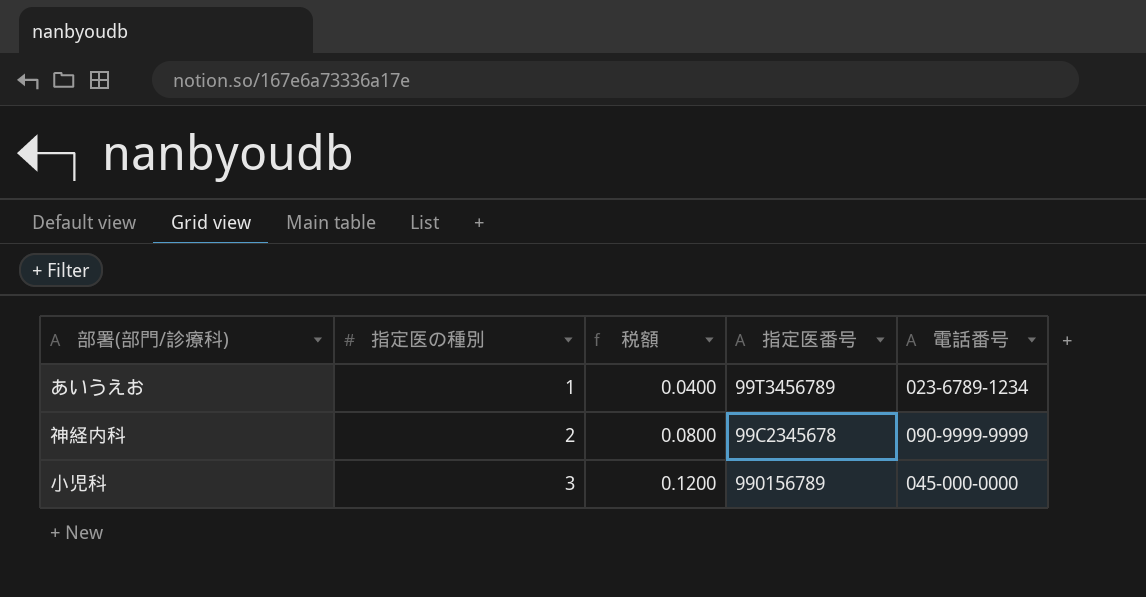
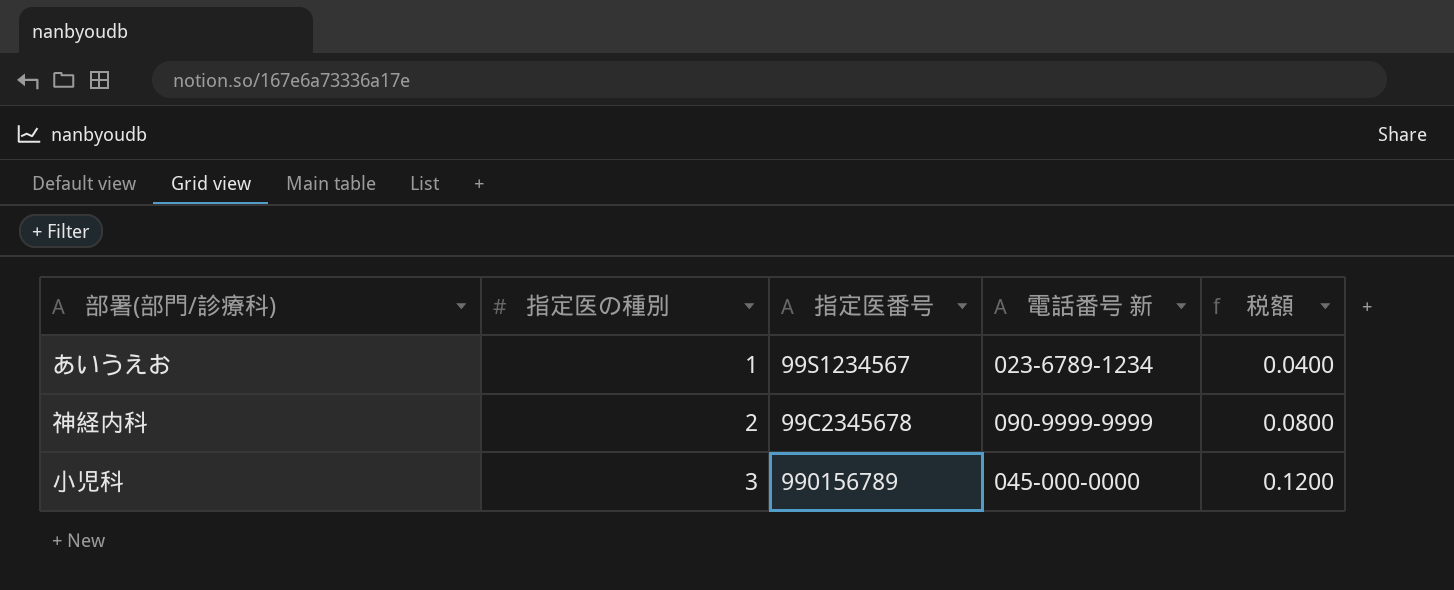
column name: 電話番号 -> 電話番号 新
column 税額 | position: 3 -> 5
あいうえお | 指定医番号: 99T3456789 -> 99S1234567

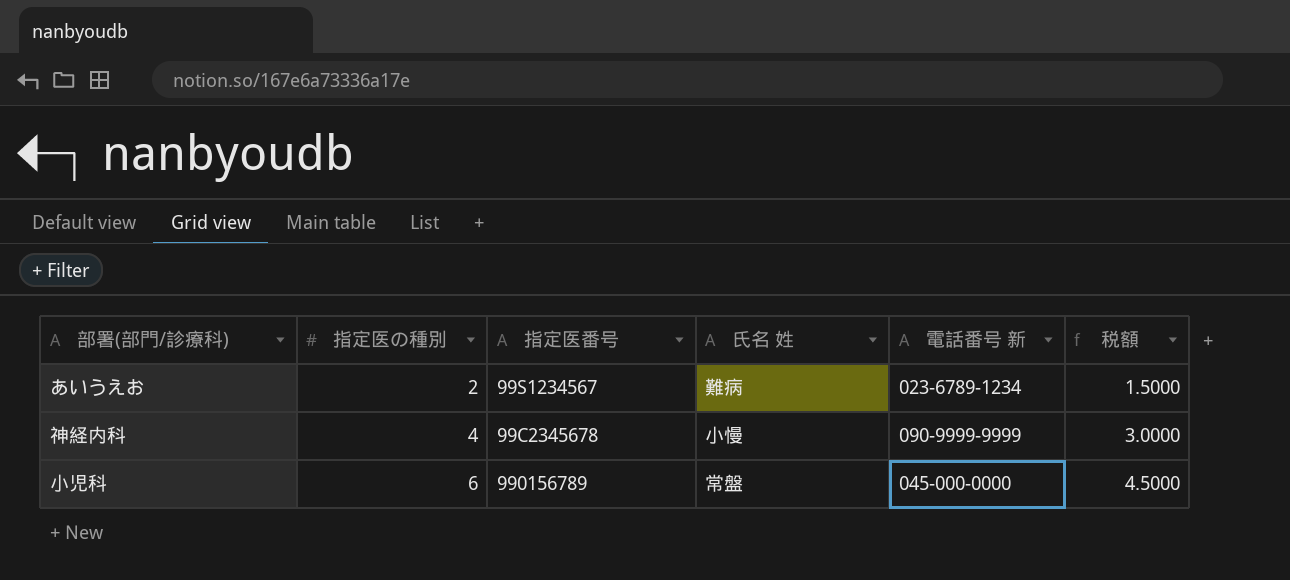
column 氏名 姓 | position: none -> 4
column 税額 | formula: [指定医の種別] * 0.04 -> [指定医の種別] * 0.75
あいうえお | 指定医の種別: 1 -> 2
神経内科 | 指定医の種別: 2 -> 4
小児科 | 指定医の種別: 3 -> 6

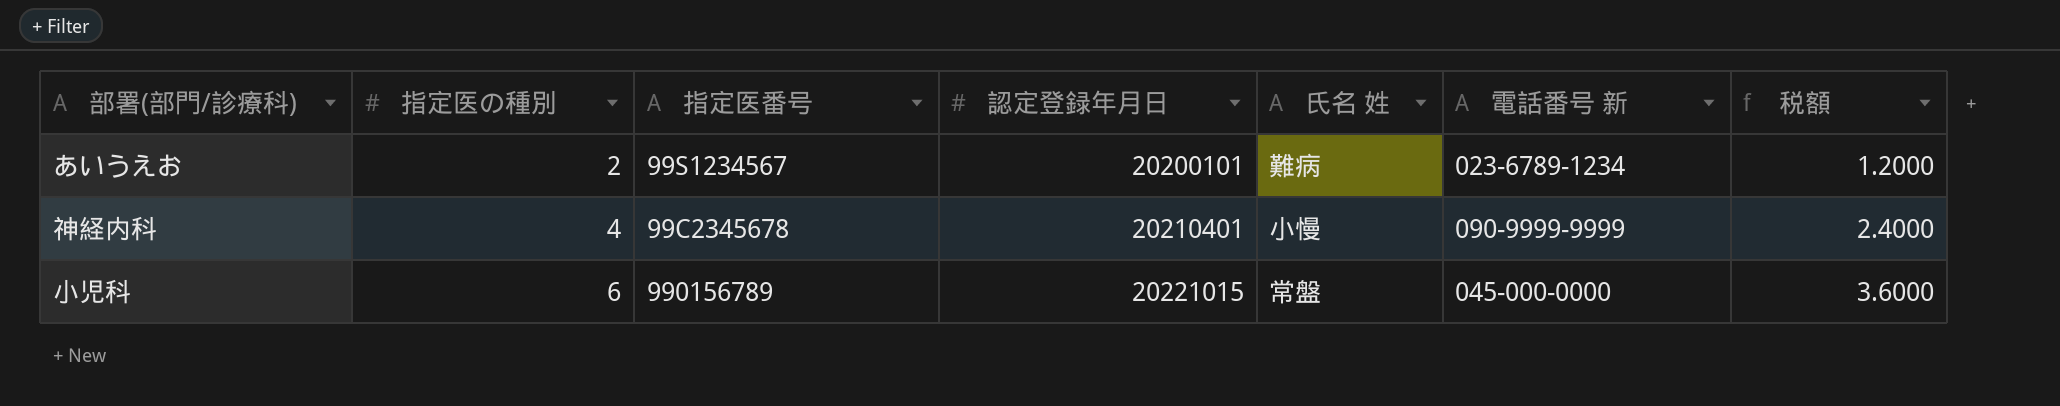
column 認定登録年月日 | position: none -> 4
column 税額 | formula: [指定医の種別] * 0.75 -> [指定医の種別] * 0.6

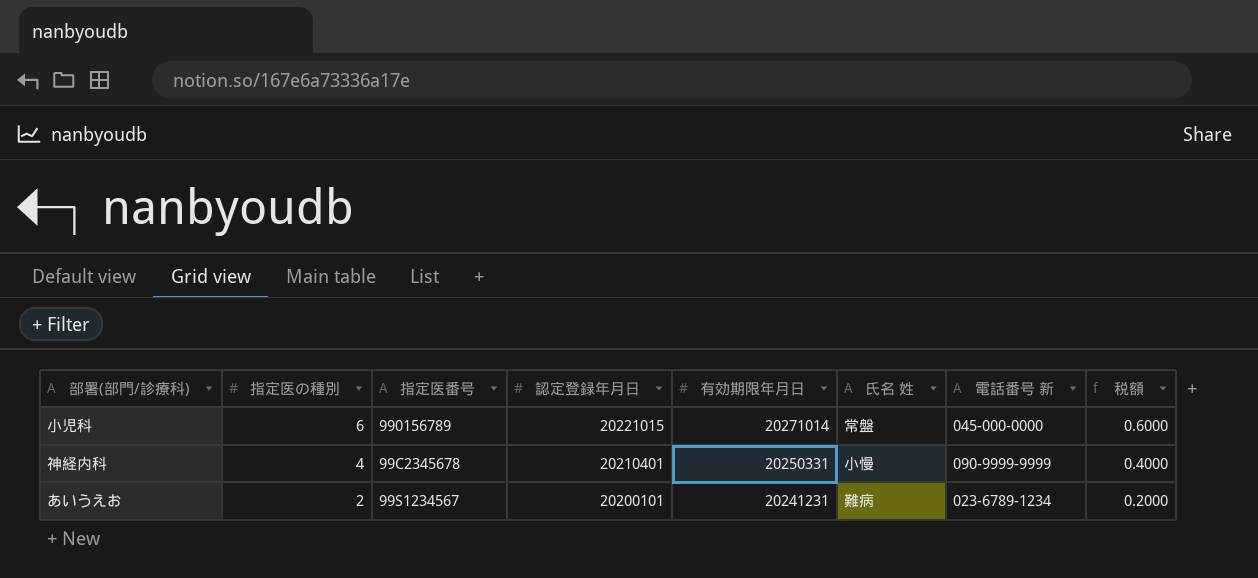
row order: 指定医の種別 ascending -> 指定医の種別 descending
column 有効期限年月日 | position: none -> 5
column 税額 | formula: [指定医の種別] * 0.6 -> [指定医の種別] * 0.1

